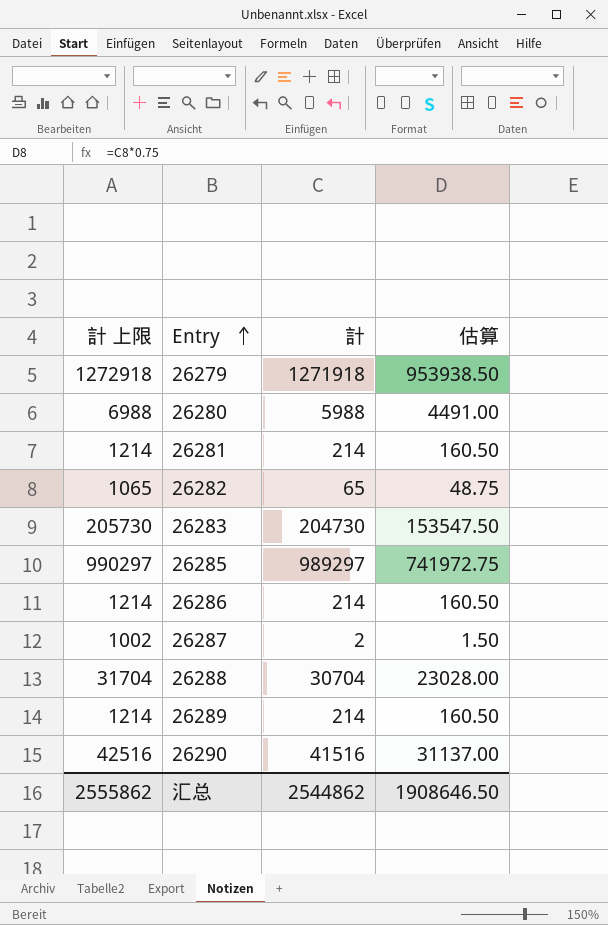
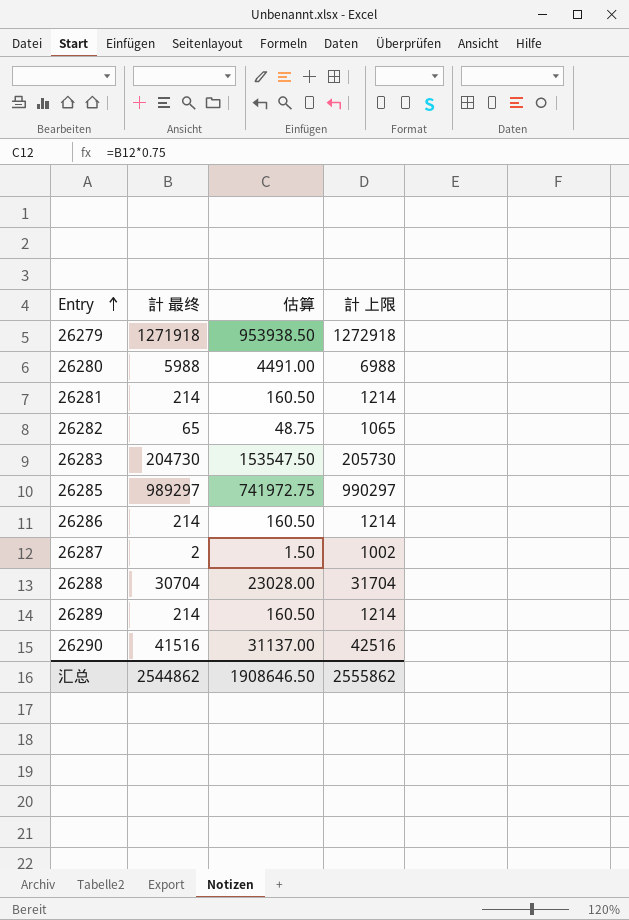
column name: 計 -> 計 最终
column 計 上限 | position: 1 -> 4

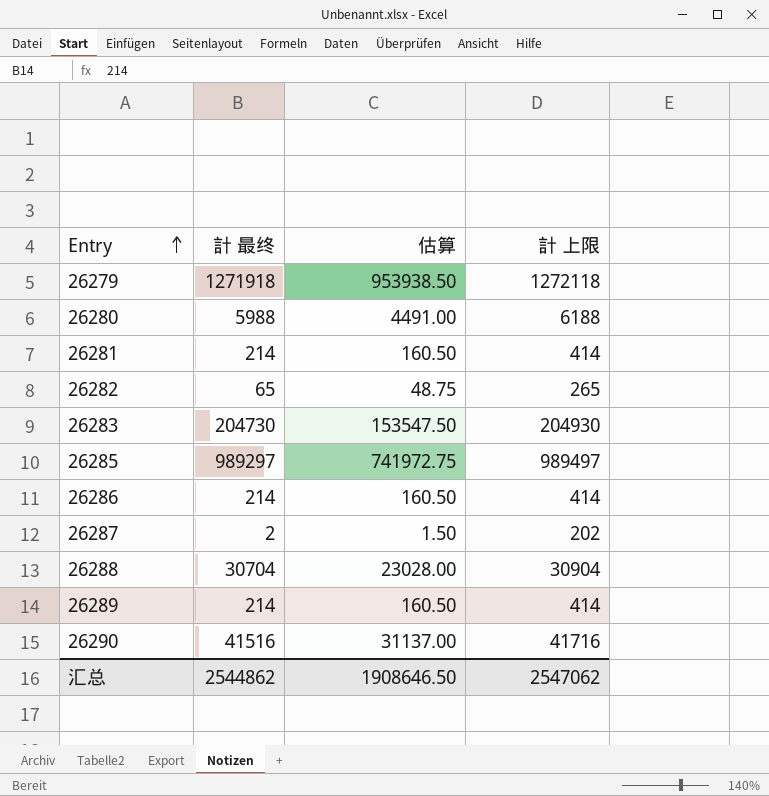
column 計 上限 | formula: [計 最终] + 1000 -> [計 最终] + 200
汇总 | 計 上限: 2555862 -> 2547062

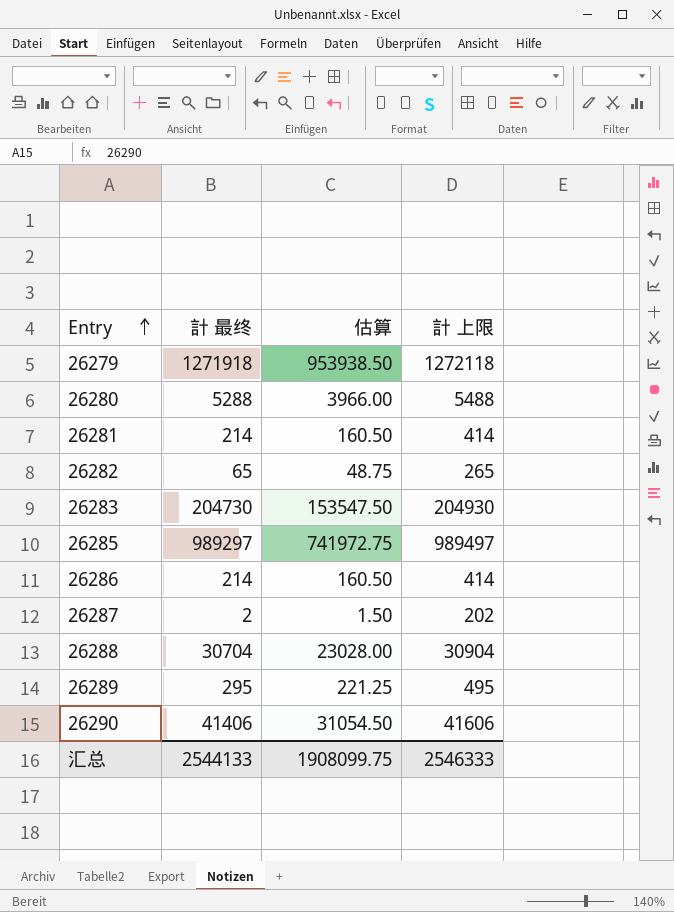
26280 | 計 最终: 5988 -> 5288
26280 | 估算: 4491.00 -> 3966.00
26280 | 計 上限: 6188 -> 5488
26289 | 計 最终: 214 -> 295
26289 | 估算: 160.50 -> 221.25
26289 | 計 上限: 414 -> 495
26290 | 計 最终: 41516 -> 41406
26290 | 估算: 31137.00 -> 31054.50
26290 | 計 上限: 41716 -> 41606
汇总 | 計 最终: 2544862 -> 2544133
汇总 | 估算: 1908646.50 -> 1908099.75
汇总 | 計 上限: 2547062 -> 2546333

